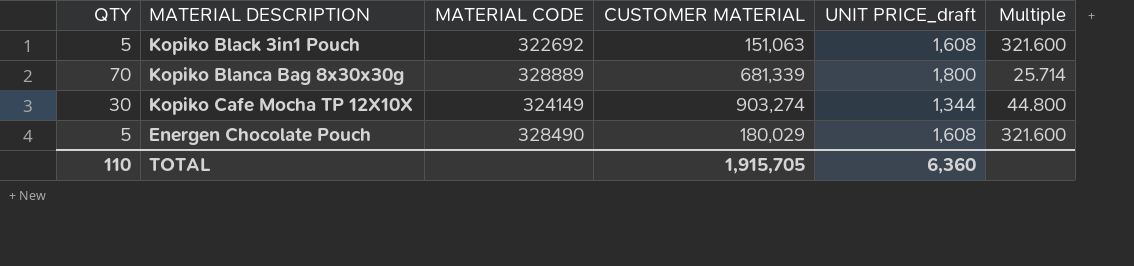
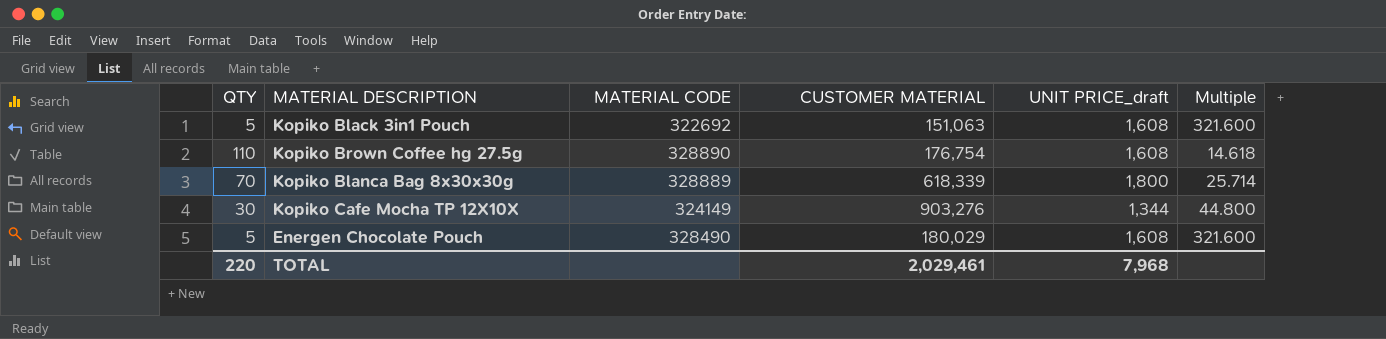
row Kopiko Brown Coffee hg 27.5g: none -> 110 | 328890 | 176,754 | 1,608 | 14.618
Kopiko Blanca Bag 8x30x30g | CUSTOMER MATERIAL: 681,339 -> 618,339
Kopiko Cafe Mocha TP 12X10X | CUSTOMER MATERIAL: 903,274 -> 903,276
TOTAL | QTY: 110 -> 220
TOTAL | CUSTOMER MATERIAL: 1,915,705 -> 2,029,461
TOTAL | UNIT PRICE_draft: 6,360 -> 7,968

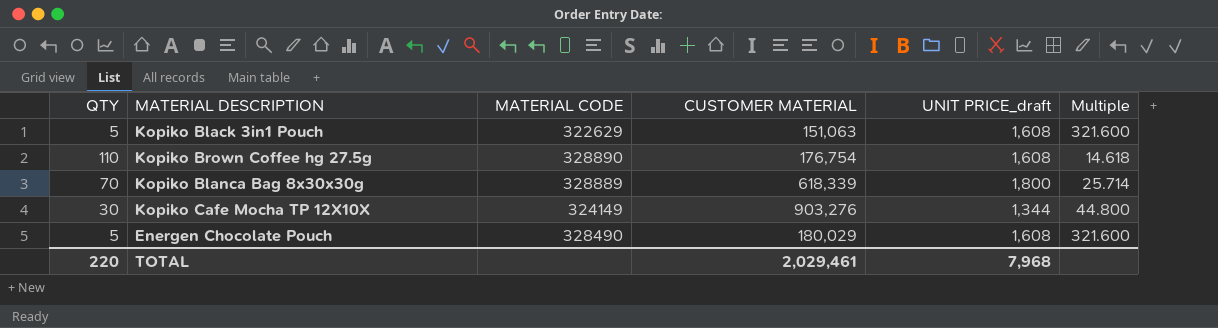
Kopiko Black 3in1 Pouch | MATERIAL CODE: 322692 -> 322629

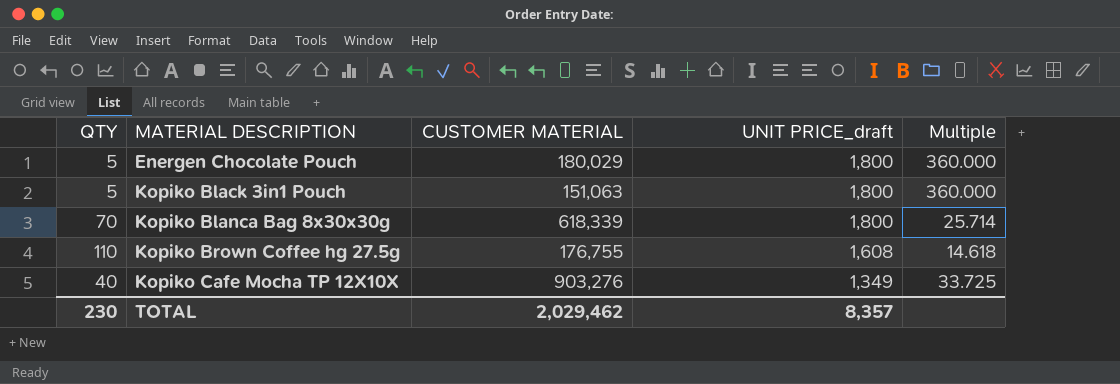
row order: none -> MATERIAL DESCRIPTION ascending
column MATERIAL CODE | position: 3 -> none
Energen Chocolate Pouch | UNIT PRICE_draft: 1,608 -> 1,800
Energen Chocolate Pouch | Multiple: 321.600 -> 360.000
Kopiko Black 3in1 Pouch | UNIT PRICE_draft: 1,608 -> 1,800
Kopiko Black 3in1 Pouch | Multiple: 321.600 -> 360.000
Kopiko Brown Coffee hg 27.5g | CUSTOMER MATERIAL: 176,754 -> 176,755
Kopiko Cafe Mocha TP 12X10X | QTY: 30 -> 40
Kopiko Cafe Mocha TP 12X10X | UNIT PRICE_draft: 1,344 -> 1,349
Kopiko Cafe Mocha TP 12X10X | Multiple: 44.800 -> 33.725
TOTAL | QTY: 220 -> 230
TOTAL | CUSTOMER MATERIAL: 2,029,461 -> 2,029,462
TOTAL | UNIT PRICE_draft: 7,968 -> 8,357

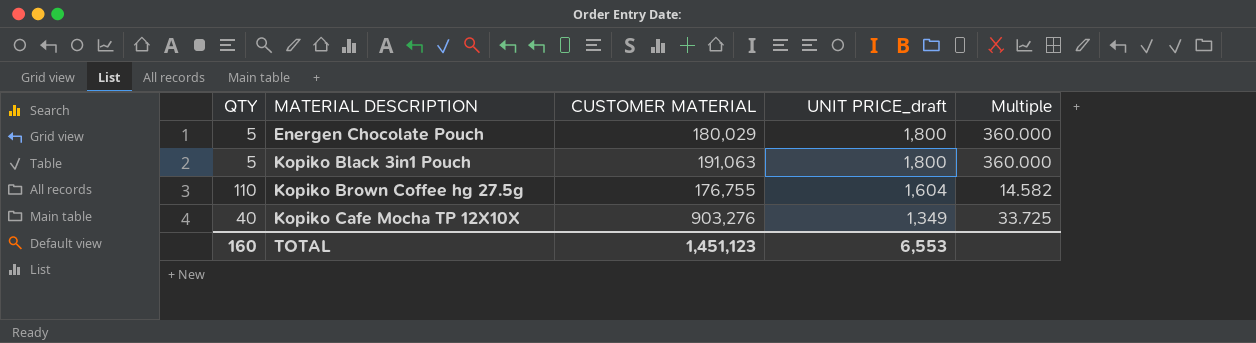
row Kopiko Blanca Bag 8x30x30g: 70 | 618,339 | 1,800 | 25.714 -> none
Kopiko Black 3in1 Pouch | CUSTOMER MATERIAL: 151,063 -> 191,063
Kopiko Brown Coffee hg 27.5g | UNIT PRICE_draft: 1,608 -> 1,604
Kopiko Brown Coffee hg 27.5g | Multiple: 14.618 -> 14.582
TOTAL | QTY: 230 -> 160
TOTAL | CUSTOMER MATERIAL: 2,029,462 -> 1,451,123
TOTAL | UNIT PRICE_draft: 8,357 -> 6,553

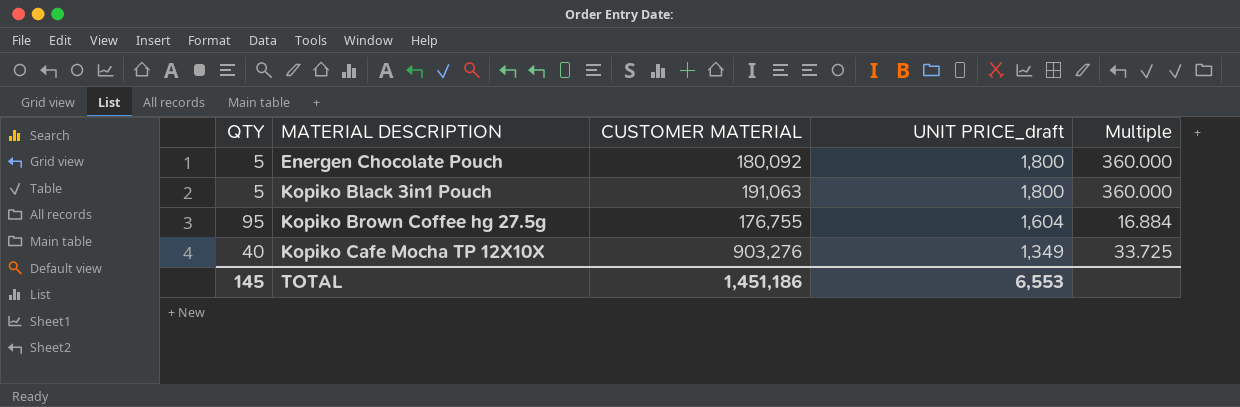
Energen Chocolate Pouch | CUSTOMER MATERIAL: 180,029 -> 180,092
Kopiko Brown Coffee hg 27.5g | QTY: 110 -> 95
Kopiko Brown Coffee hg 27.5g | Multiple: 14.582 -> 16.884
TOTAL | QTY: 160 -> 145
TOTAL | CUSTOMER MATERIAL: 1,451,123 -> 1,451,186

